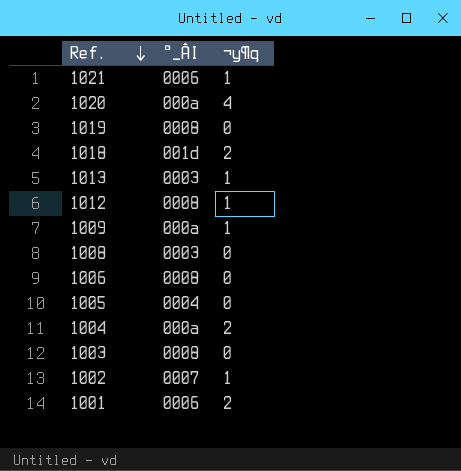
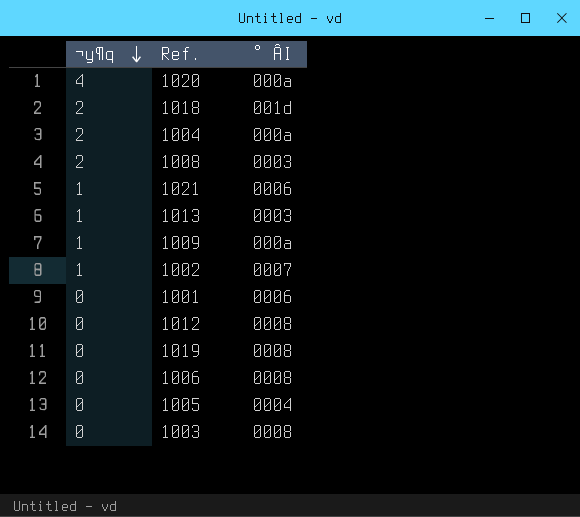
row order: Ref. descending -> ¬y¶q descending
column ¬y¶q | position: 3 -> 1
column name: °_ÂI -> ° ÂI
1008 | ¬y¶q: 0 -> 2
1001 | ¬y¶q: 2 -> 0
1012 | ¬y¶q: 1 -> 0

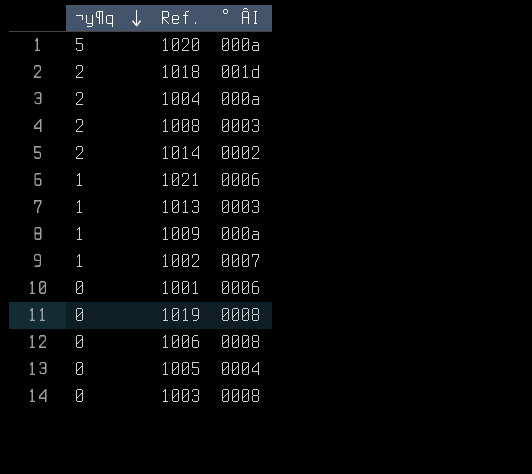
row 1012: 0 | 0008 -> none
1020 | ¬y¶q: 4 -> 5
row 1014: none -> 2 | 0002

